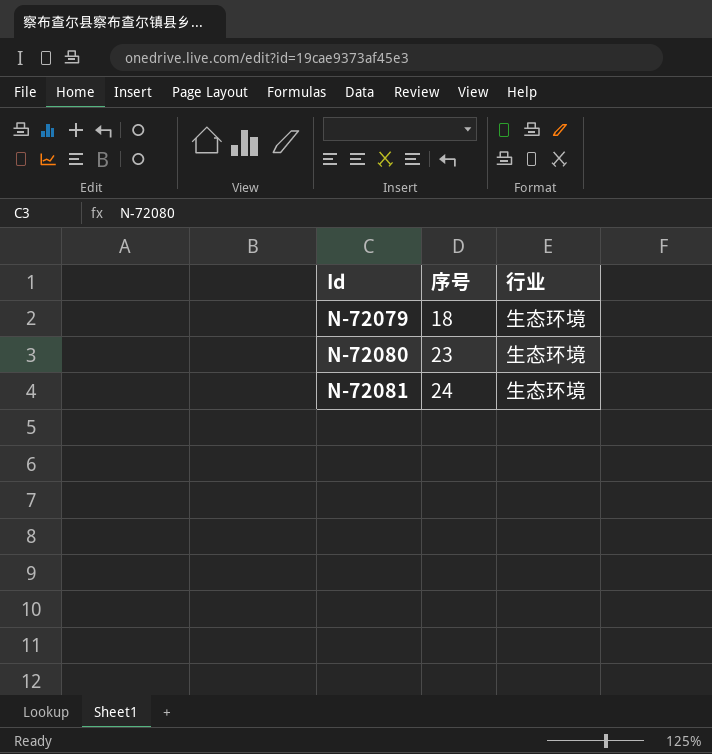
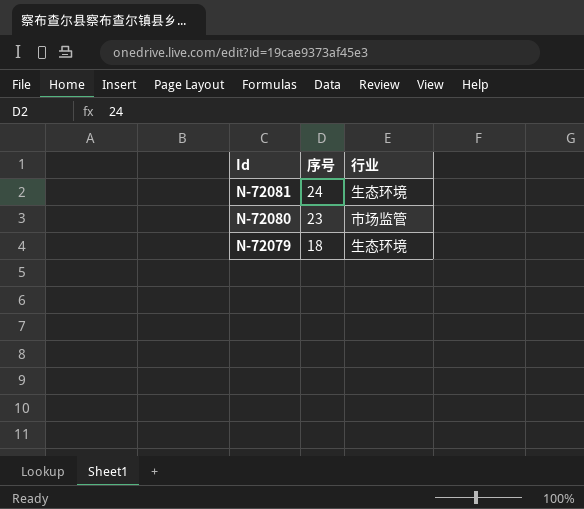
row order: Id ascending -> Id descending
N-72080 | 行业: 生态环境 -> 市场监管

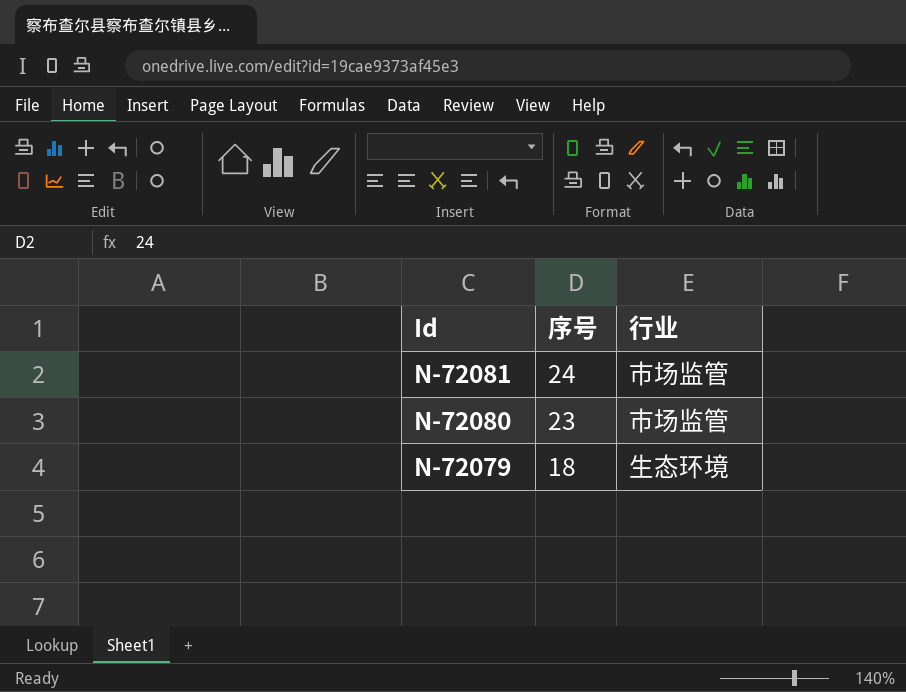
N-72081 | 行业: 生态环境 -> 市场监管

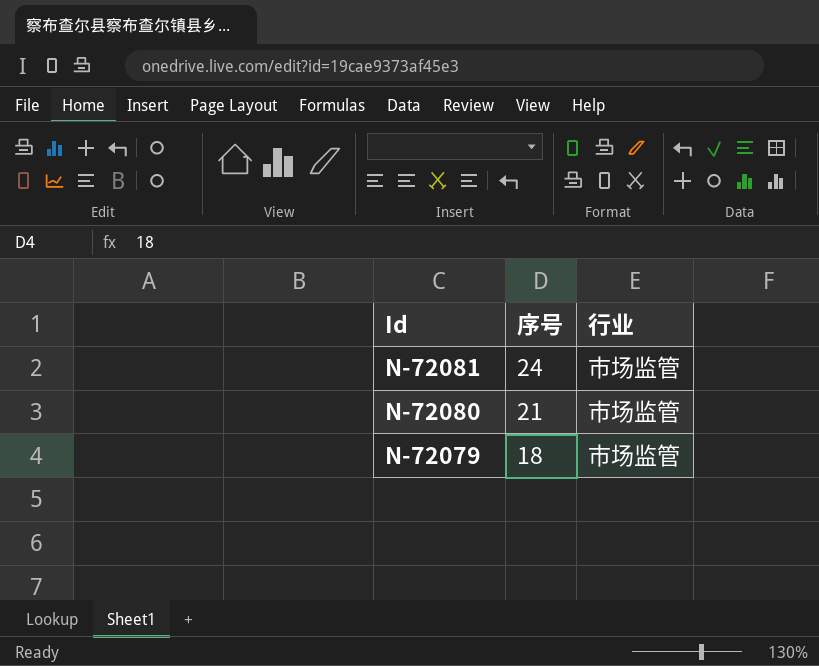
N-72080 | 序号: 23 -> 21
N-72079 | 行业: 生态环境 -> 市场监管

